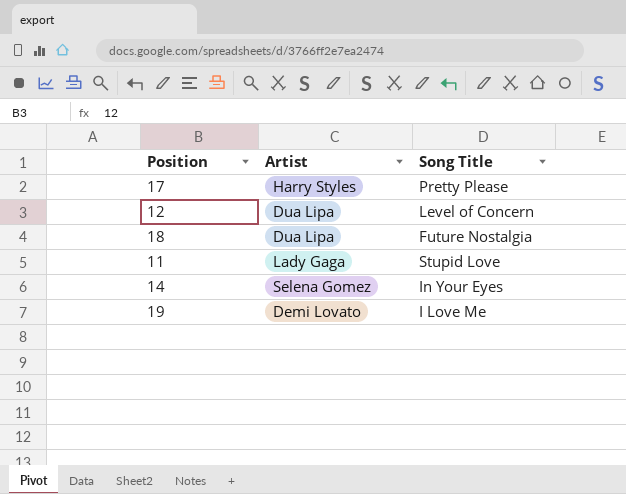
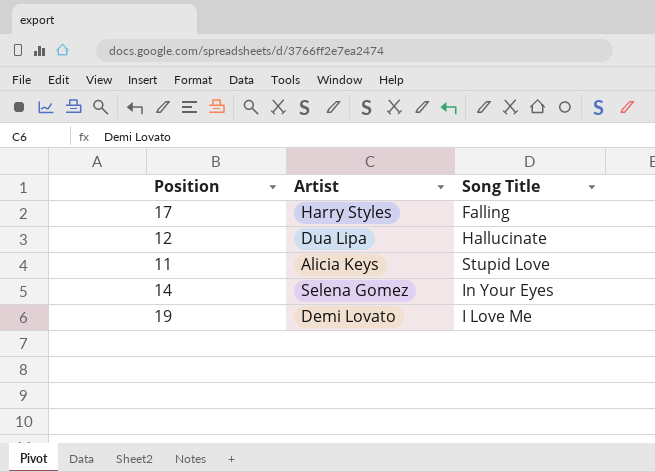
row 18: Dua Lipa | Future Nostalgia -> none
17 | Song Title: Pretty Please -> Falling
12 | Song Title: Level of Concern -> Hallucinate
11 | Artist: Lady Gaga -> Alicia Keys

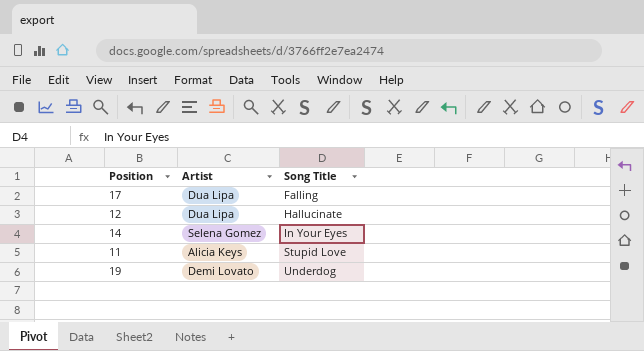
row order: none -> Song Title ascending
17 | Artist: Harry Styles -> Dua Lipa
19 | Song Title: I Love Me -> Underdog

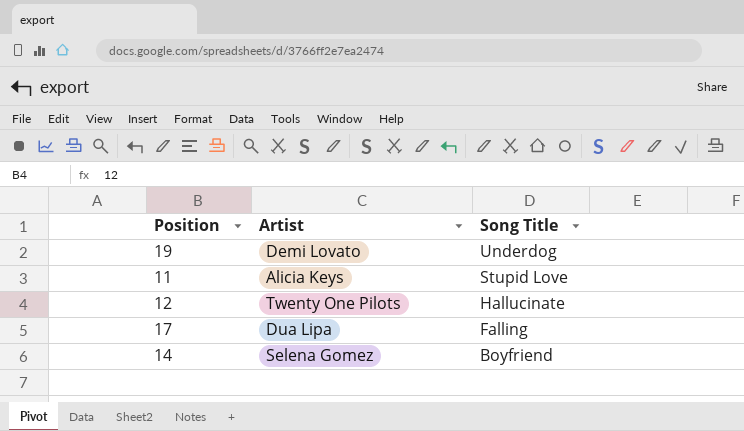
row order: Song Title ascending -> Song Title descending
12 | Artist: Dua Lipa -> Twenty One Pilots
14 | Song Title: In Your Eyes -> Boyfriend

